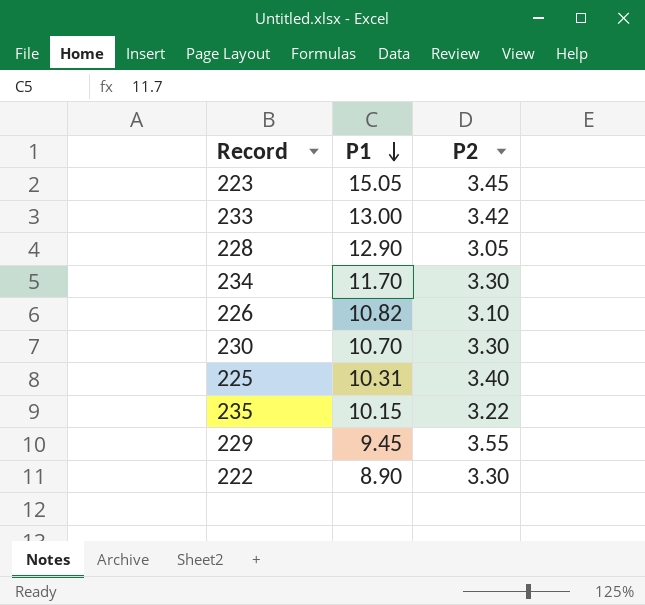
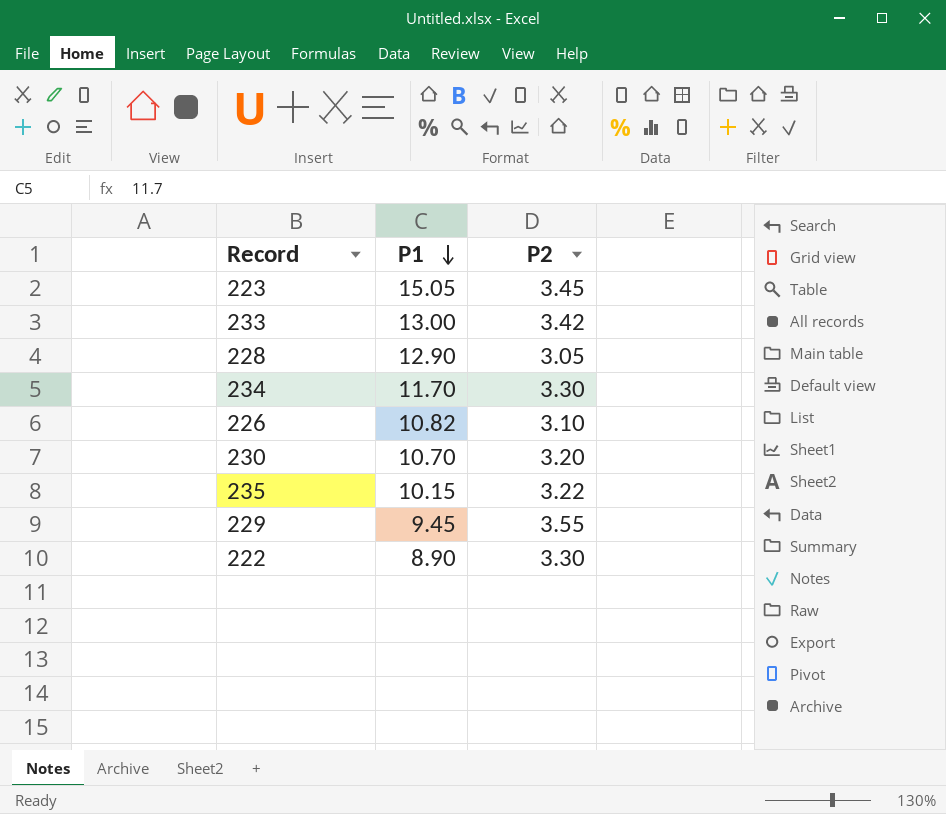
row 225: 10.31 | 3.40 -> none
230 | P2: 3.30 -> 3.20

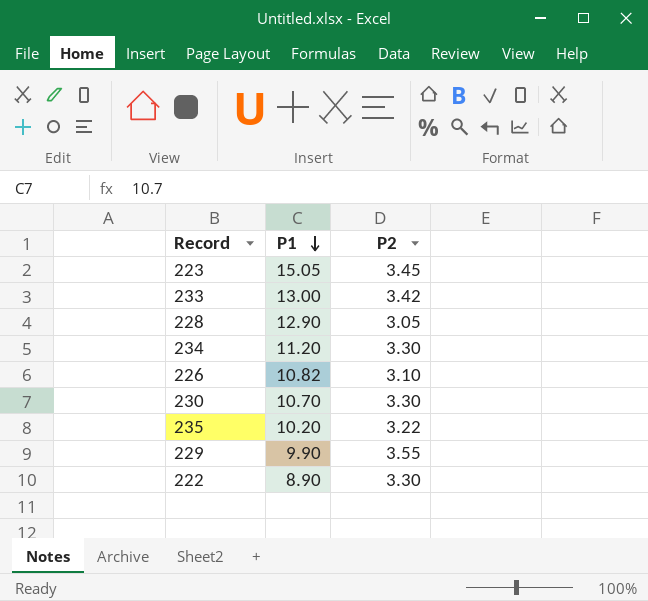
234 | P1: 11.70 -> 11.20
230 | P2: 3.20 -> 3.30
235 | P1: 10.15 -> 10.20
229 | P1: 9.45 -> 9.90

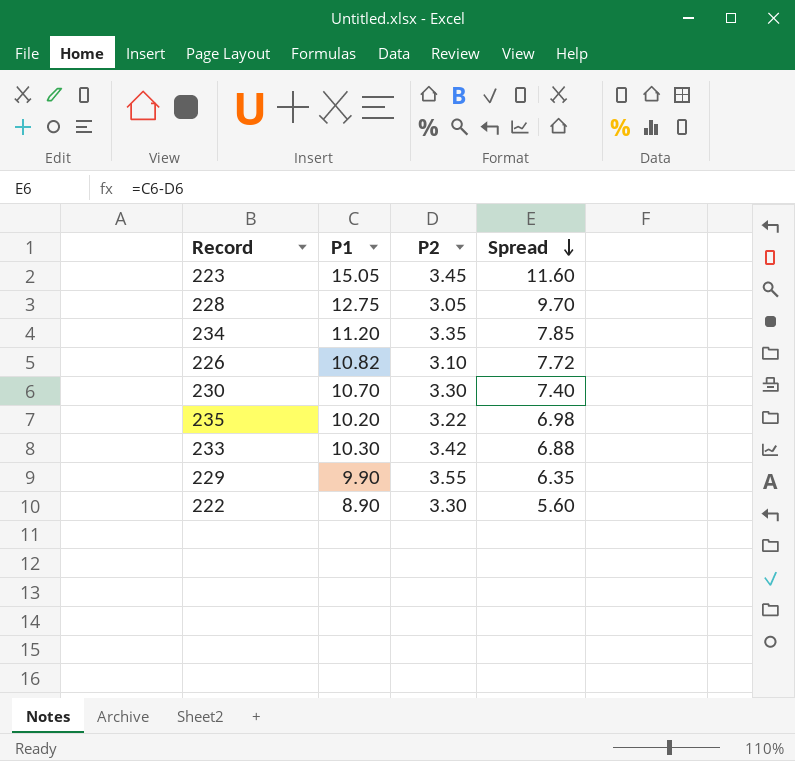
row order: P1 descending -> Spread descending
column Spread | formula: none -> [P1] - [P2]
228 | P1: 12.90 -> 12.75
234 | P2: 3.30 -> 3.35
233 | P1: 13.00 -> 10.30

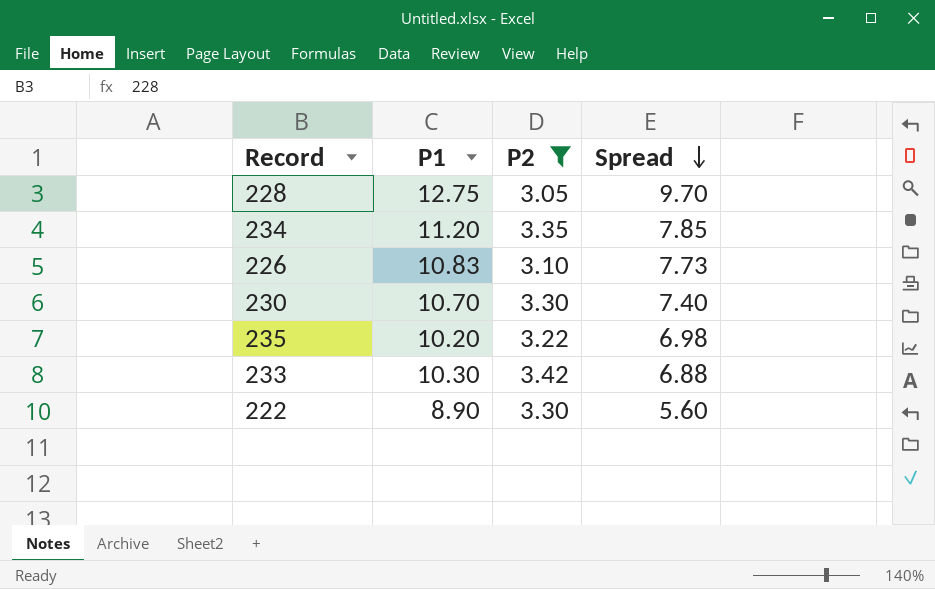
filter: none -> P2 <= 3.42
226 | P1: 10.82 -> 10.83
226 | Spread: 7.72 -> 7.73

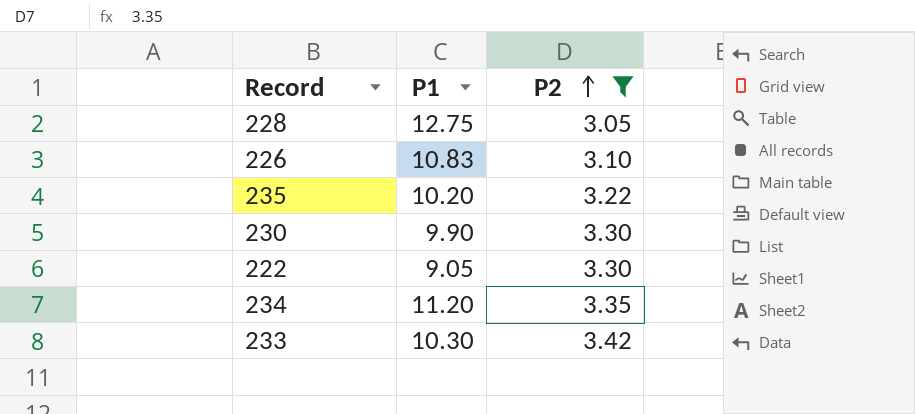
row order: Spread descending -> P2 ascending
column Spread | formula: [P1] - [P2] -> none
230 | P1: 10.70 -> 9.90
222 | P1: 8.90 -> 9.05

